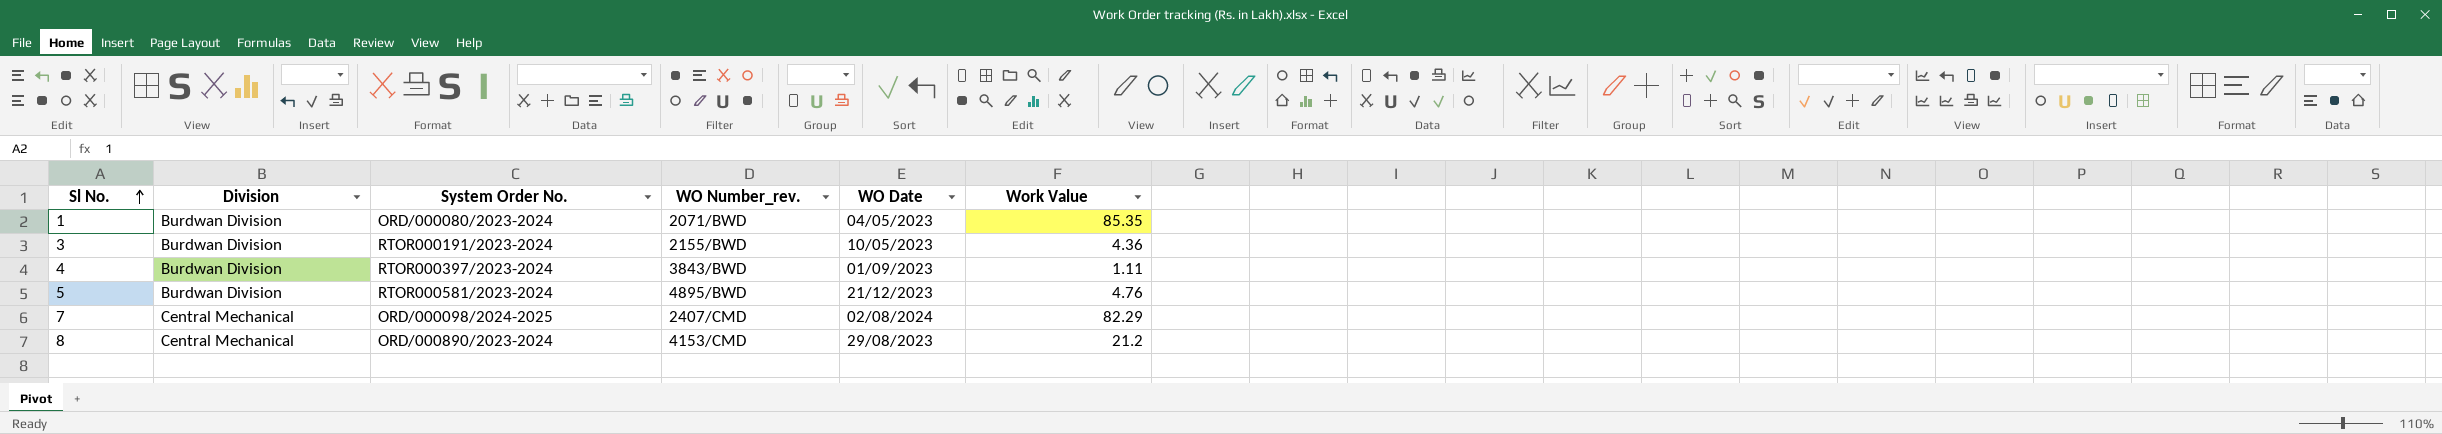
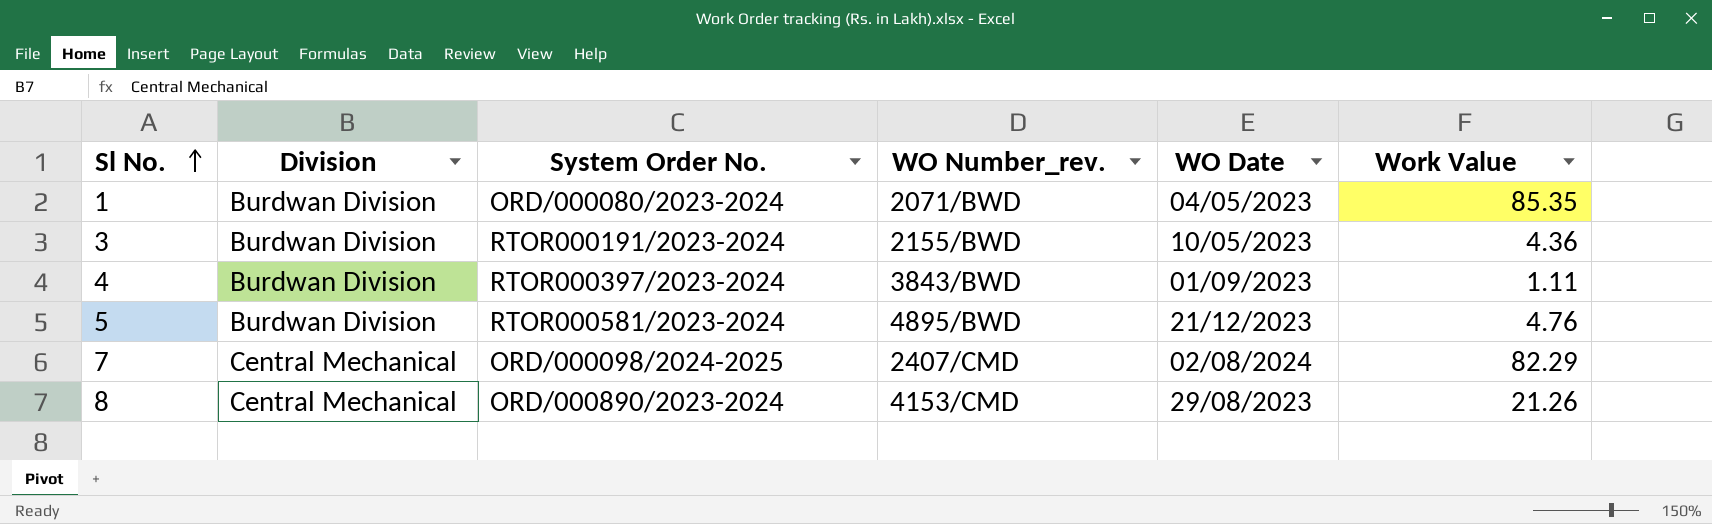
8 | Work Value: 21.2 -> 21.26

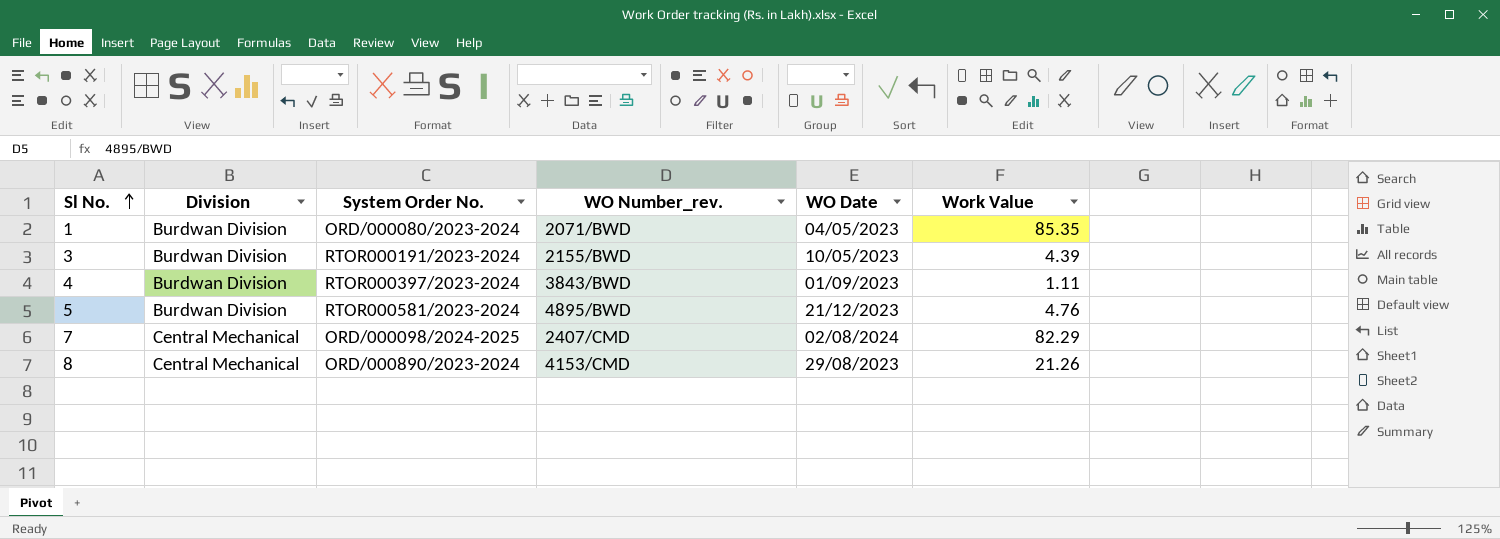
3 | Work Value: 4.36 -> 4.39

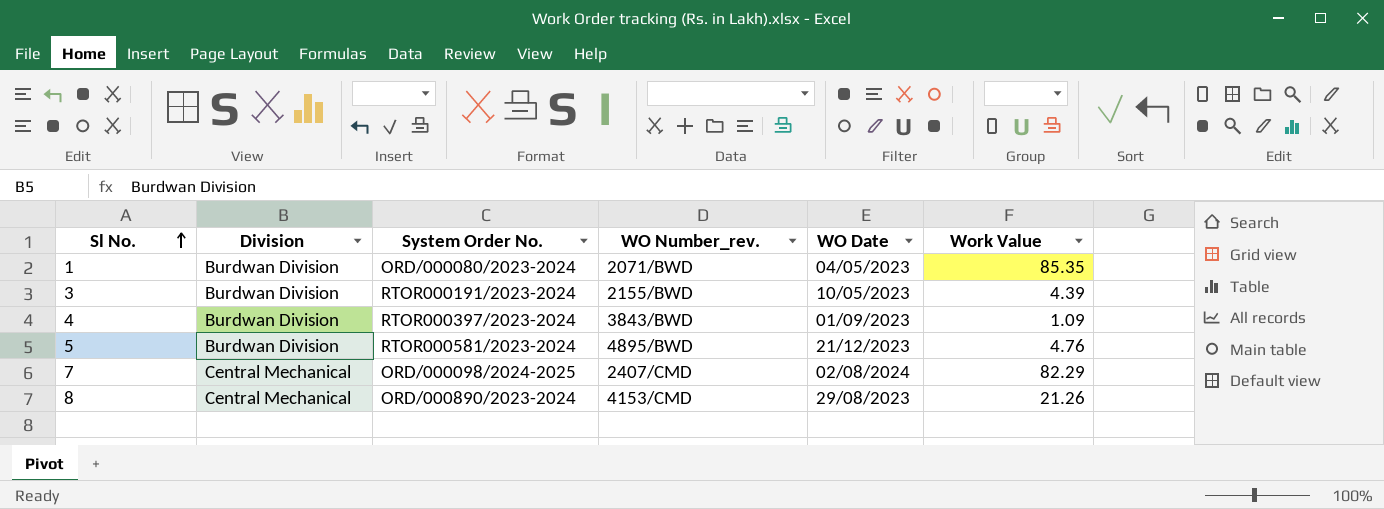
4 | Work Value: 1.11 -> 1.09

